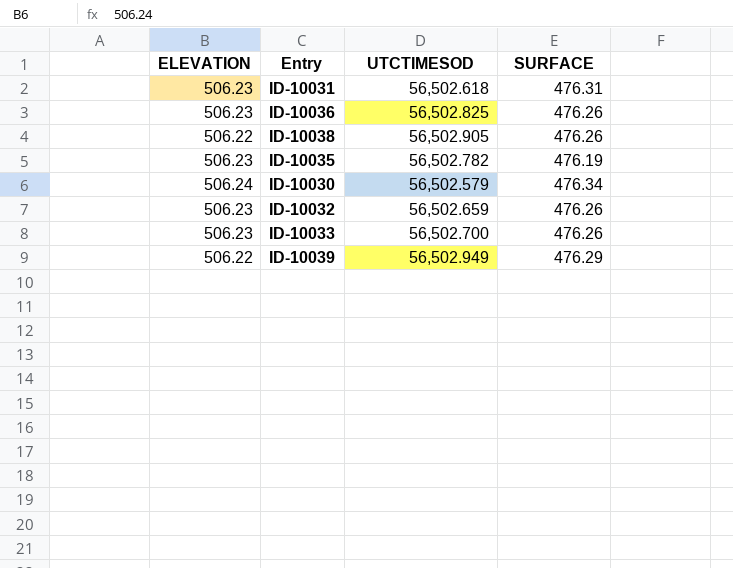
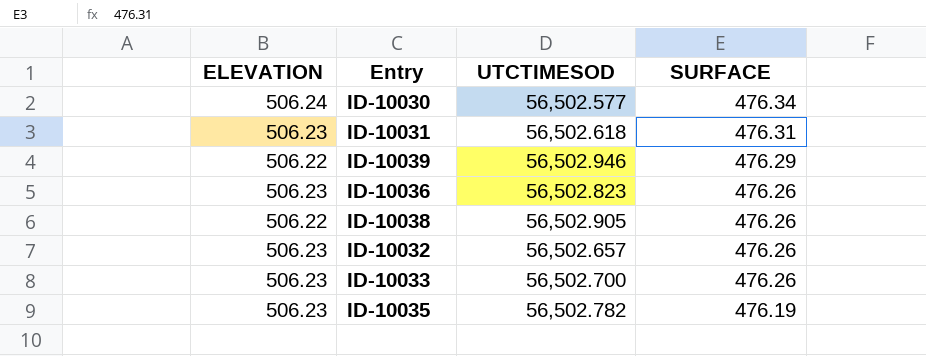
row order: none -> SURFACE descending
ID-10030 | UTCTIMESOD: 56,502.579 -> 56,502.577
ID-10039 | UTCTIMESOD: 56,502.949 -> 56,502.946
ID-10036 | UTCTIMESOD: 56,502.825 -> 56,502.823
ID-10032 | UTCTIMESOD: 56,502.659 -> 56,502.657

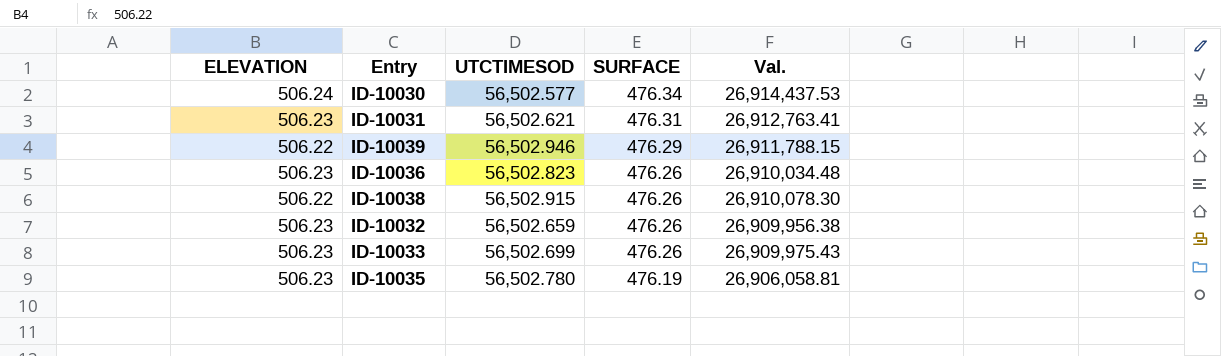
column Val. | formula: none -> [UTCTIMESOD] * [SURFACE]
ID-10031 | UTCTIMESOD: 56,502.618 -> 56,502.621
ID-10038 | UTCTIMESOD: 56,502.905 -> 56,502.915
ID-10032 | UTCTIMESOD: 56,502.657 -> 56,502.659
ID-10033 | UTCTIMESOD: 56,502.700 -> 56,502.699
ID-10035 | UTCTIMESOD: 56,502.782 -> 56,502.780

